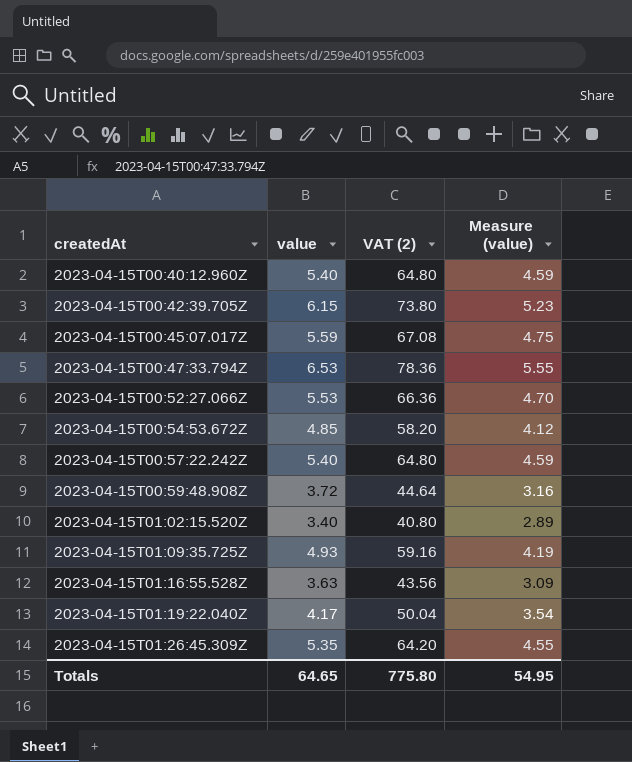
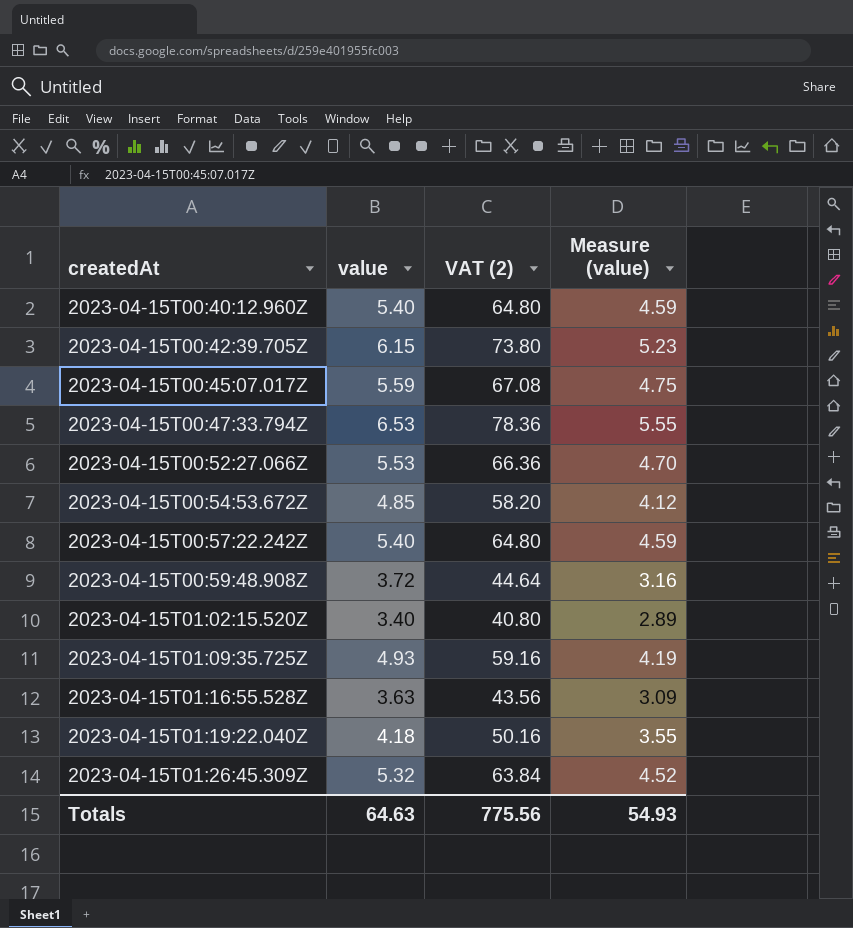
2023-04-15T01:19:22.040Z | value: 4.17 -> 4.18
2023-04-15T01:19:22.040Z | VAT (2): 50.04 -> 50.16
2023-04-15T01:19:22.040Z | Measure (value): 3.54 -> 3.55
2023-04-15T01:26:45.309Z | value: 5.35 -> 5.32
2023-04-15T01:26:45.309Z | VAT (2): 64.20 -> 63.84
2023-04-15T01:26:45.309Z | Measure (value): 4.55 -> 4.52
Totals | value: 64.65 -> 64.63
Totals | VAT (2): 775.80 -> 775.56
Totals | Measure (value): 54.95 -> 54.93

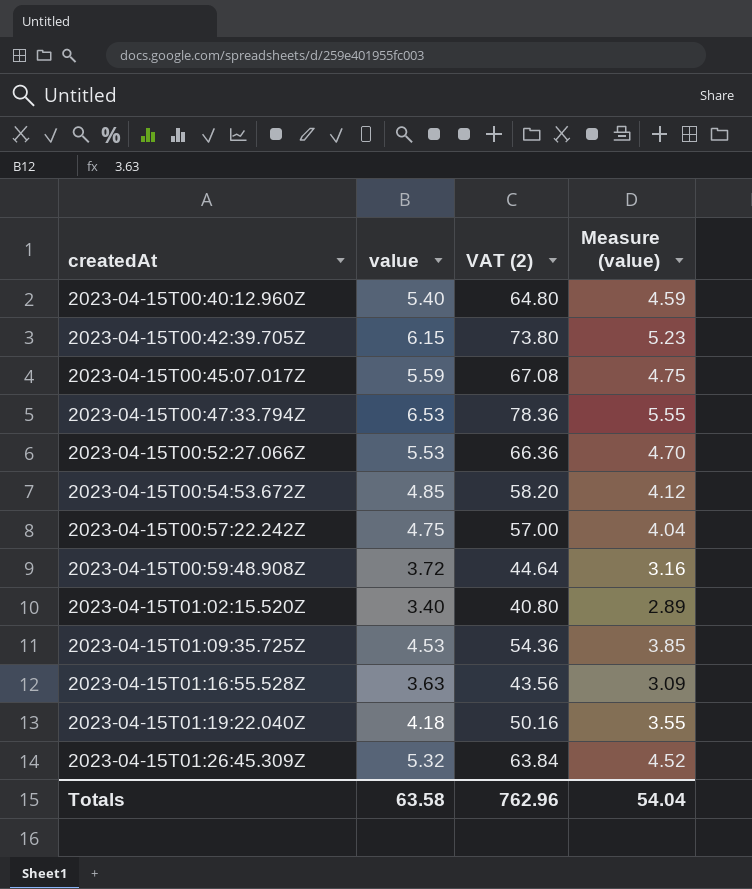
2023-04-15T00:57:22.242Z | value: 5.40 -> 4.75
2023-04-15T00:57:22.242Z | VAT (2): 64.80 -> 57.00
2023-04-15T00:57:22.242Z | Measure (value): 4.59 -> 4.04
2023-04-15T01:09:35.725Z | value: 4.93 -> 4.53
2023-04-15T01:09:35.725Z | VAT (2): 59.16 -> 54.36
2023-04-15T01:09:35.725Z | Measure (value): 4.19 -> 3.85
Totals | value: 64.63 -> 63.58
Totals | VAT (2): 775.56 -> 762.96
Totals | Measure (value): 54.93 -> 54.04

